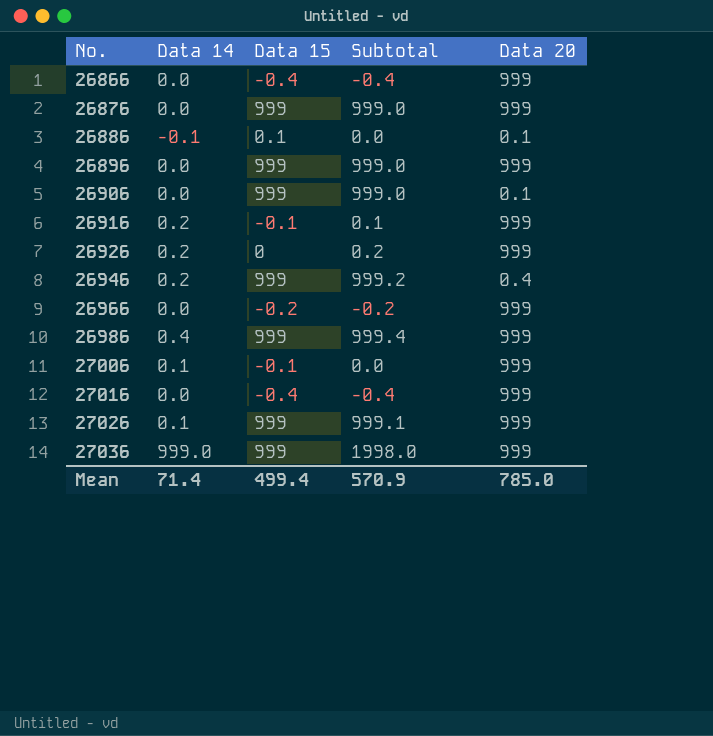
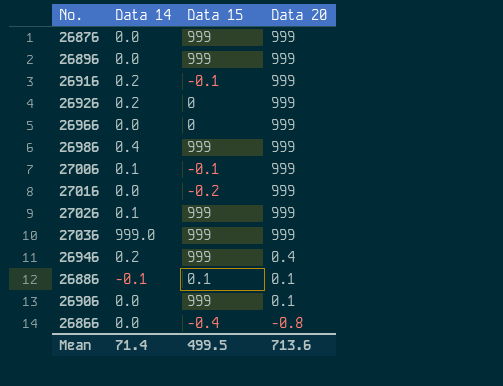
row order: No. ascending -> Data 20 descending
column Subtotal | formula: [Data 14] + [Data 15] -> none
26966 | Data 15: -0.2 -> 0
27016 | Data 15: -0.4 -> -0.2
26866 | Data 20: 999 -> -0.8
Mean | Data 15: 499.4 -> 499.5
Mean | Data 20: 785.0 -> 713.6

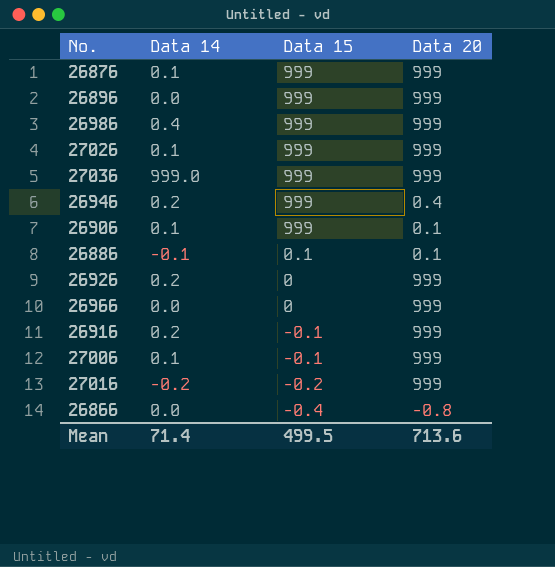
row order: Data 20 descending -> Data 15 descending
26876 | Data 14: 0.0 -> 0.1
26906 | Data 14: 0.0 -> 0.1
27016 | Data 14: 0.0 -> -0.2

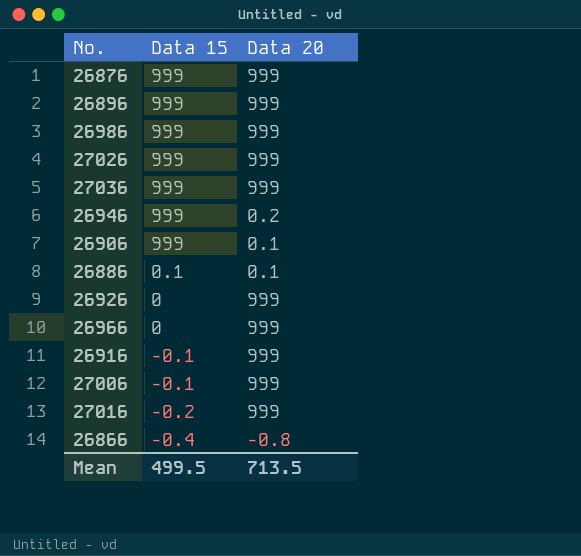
column Data 14 | position: 2 -> none
26946 | Data 20: 0.4 -> 0.2
Mean | Data 20: 713.6 -> 713.5

